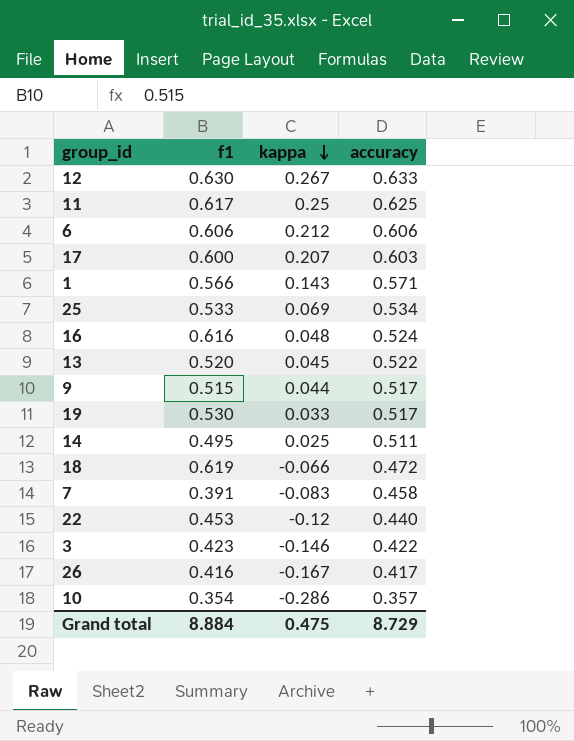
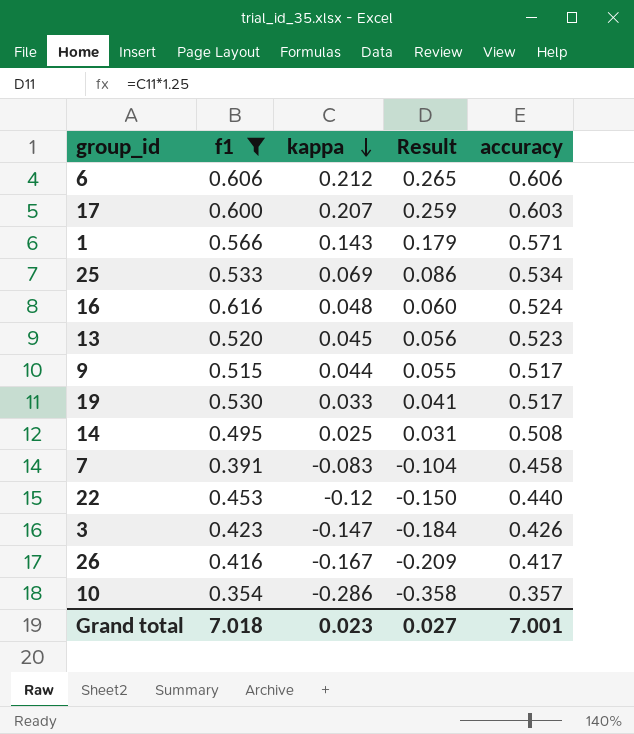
filter: none -> f1 <= 0.616
column Result | formula: none -> [kappa] * 1.25
13 | accuracy: 0.522 -> 0.523
14 | accuracy: 0.511 -> 0.508
3 | kappa: -0.146 -> -0.147
3 | accuracy: 0.422 -> 0.426
Grand total | f1: 8.884 -> 7.018
Grand total | kappa: 0.475 -> 0.023
Grand total | accuracy: 8.729 -> 7.001

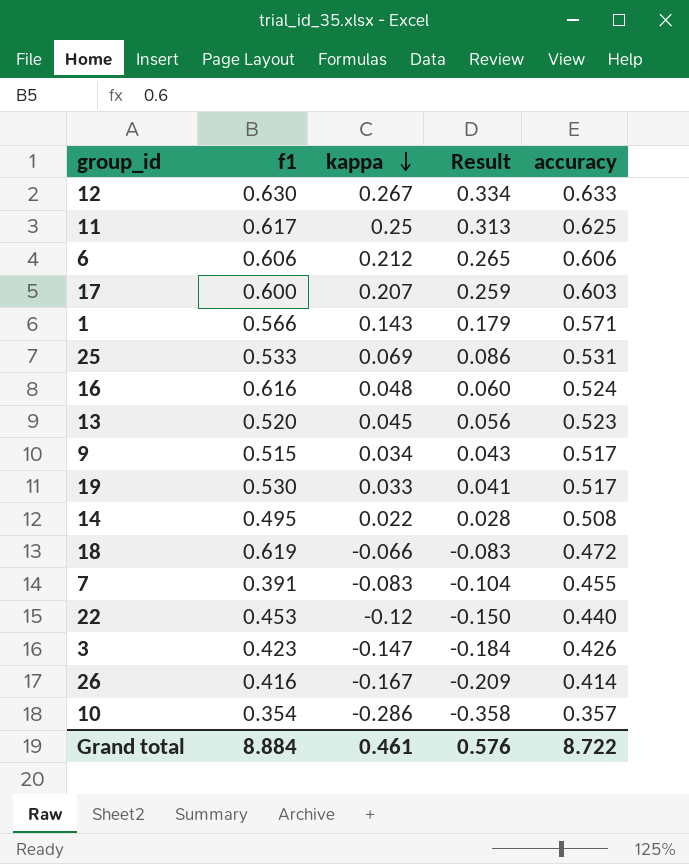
filter: f1 <= 0.616 -> none
25 | accuracy: 0.534 -> 0.531
9 | kappa: 0.044 -> 0.034
9 | Result: 0.055 -> 0.043
14 | kappa: 0.025 -> 0.022
14 | Result: 0.031 -> 0.028
7 | accuracy: 0.458 -> 0.455
26 | accuracy: 0.417 -> 0.414
Grand total | f1: 7.018 -> 8.884
Grand total | kappa: 0.023 -> 0.461
Grand total | Result: 0.027 -> 0.576
Grand total | accuracy: 7.001 -> 8.722

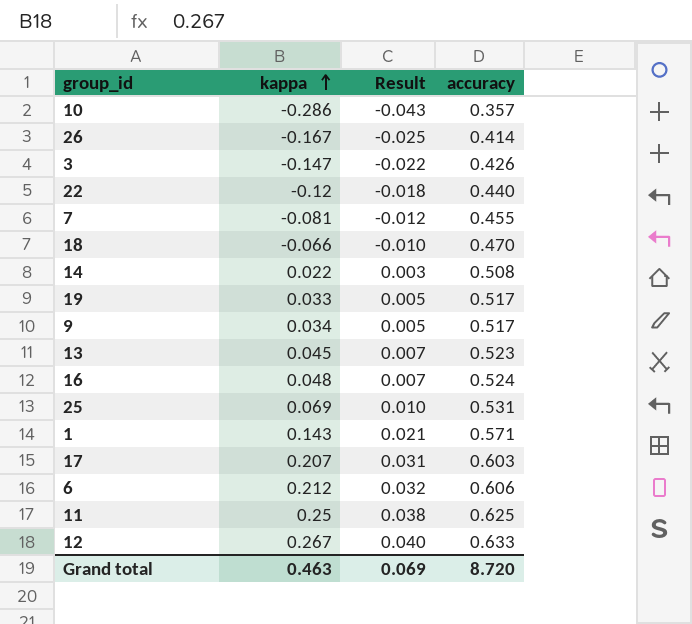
row order: kappa descending -> kappa ascending
column f1 | position: 2 -> none
column Result | formula: [kappa] * 1.25 -> [kappa] * 0.15
7 | kappa: -0.083 -> -0.081
18 | accuracy: 0.472 -> 0.470
Grand total | kappa: 0.461 -> 0.463
Grand total | Result: 0.576 -> 0.069
Grand total | accuracy: 8.722 -> 8.720

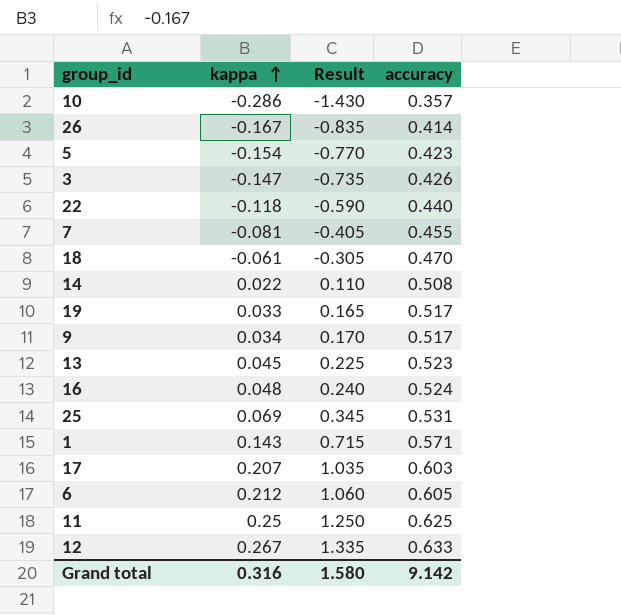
column Result | formula: [kappa] * 0.15 -> [kappa] * 5
row 5: none -> -0.154 | -0.770 | 0.423
22 | kappa: -0.12 -> -0.118
18 | kappa: -0.066 -> -0.061
6 | accuracy: 0.606 -> 0.605
Grand total | kappa: 0.463 -> 0.316
Grand total | Result: 0.069 -> 1.580
Grand total | accuracy: 8.720 -> 9.142

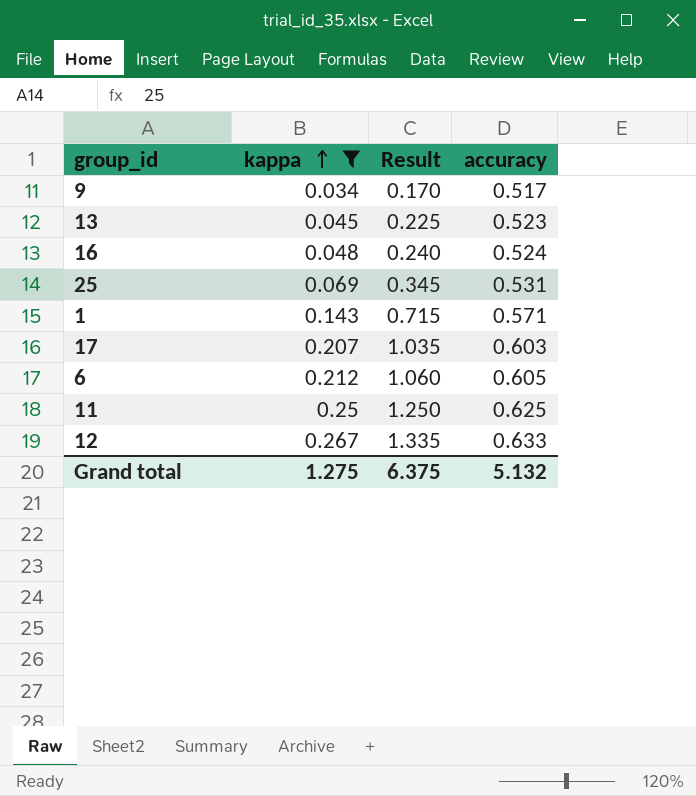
filter: none -> kappa >= 0.034
Grand total | kappa: 0.316 -> 1.275
Grand total | Result: 1.580 -> 6.375
Grand total | accuracy: 9.142 -> 5.132

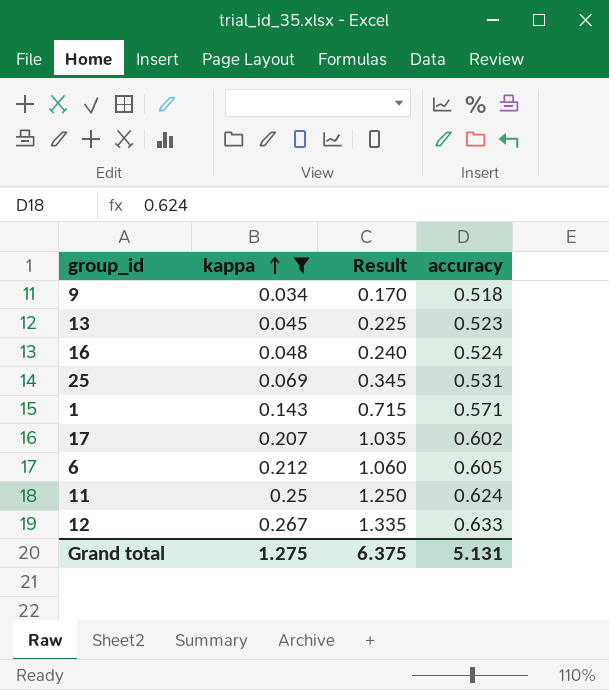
9 | accuracy: 0.517 -> 0.518
17 | accuracy: 0.603 -> 0.602
11 | accuracy: 0.625 -> 0.624
Grand total | accuracy: 5.132 -> 5.131

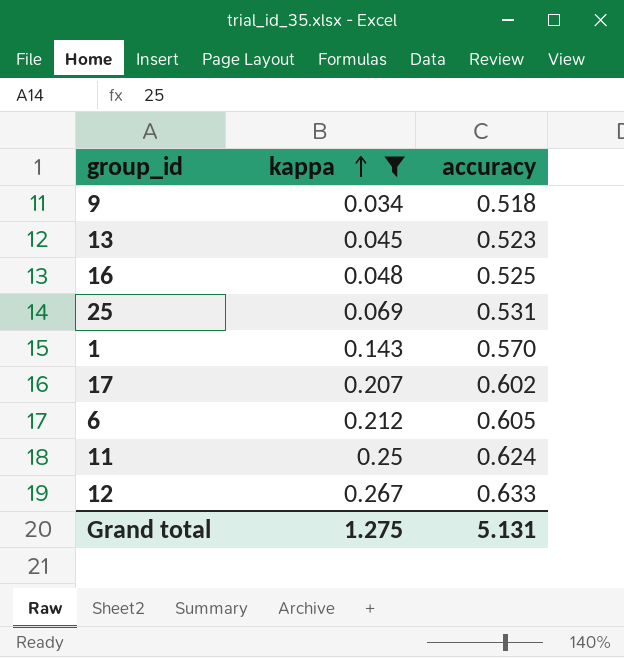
column Result | formula: [kappa] * 5 -> none
16 | accuracy: 0.524 -> 0.525
1 | accuracy: 0.571 -> 0.570

